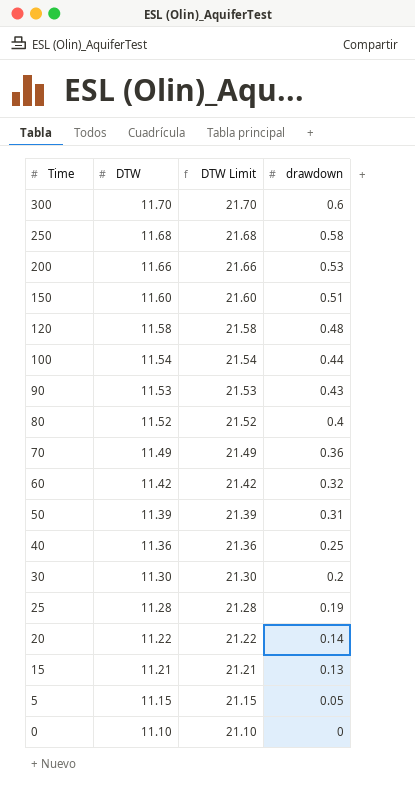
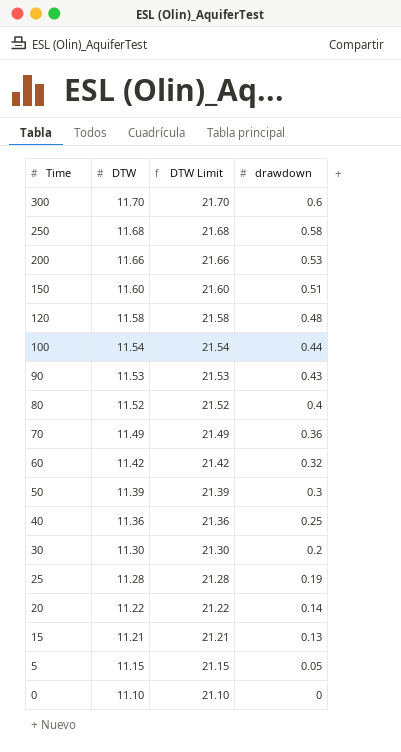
50 | drawdown: 0.31 -> 0.3

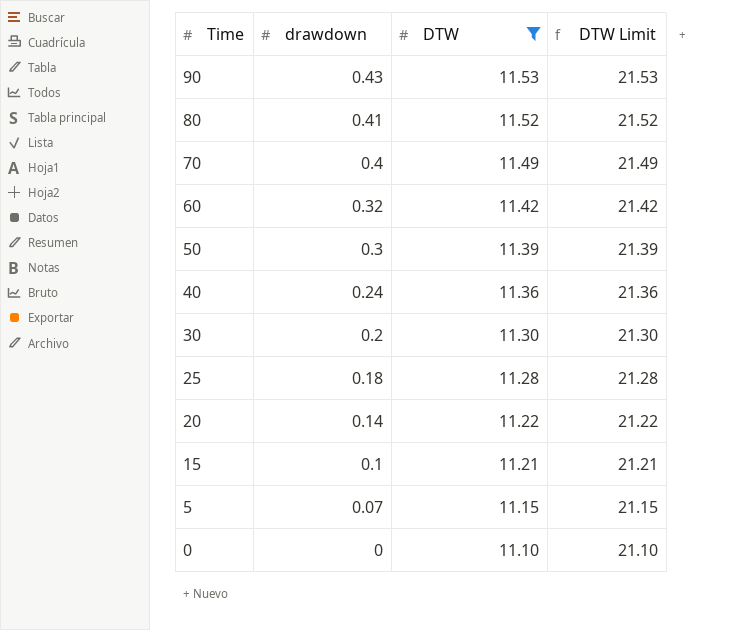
filter: none -> DTW <= 11.53
column drawdown | position: 4 -> 2
80 | drawdown: 0.4 -> 0.41
70 | drawdown: 0.36 -> 0.4
40 | drawdown: 0.25 -> 0.24
25 | drawdown: 0.19 -> 0.18
15 | drawdown: 0.13 -> 0.1
5 | drawdown: 0.05 -> 0.07

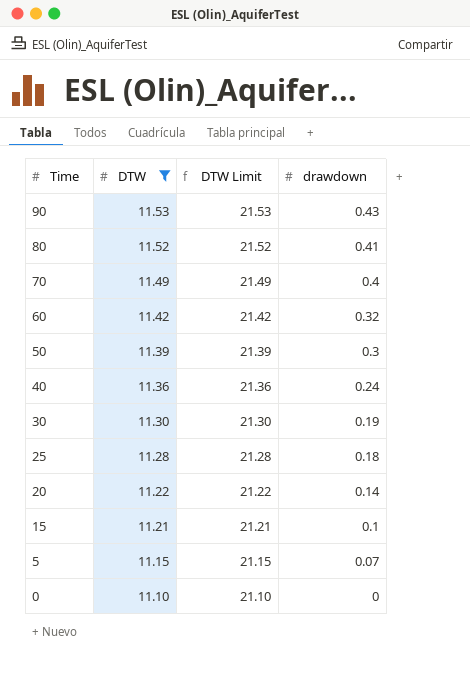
column drawdown | position: 2 -> 4
30 | drawdown: 0.2 -> 0.19

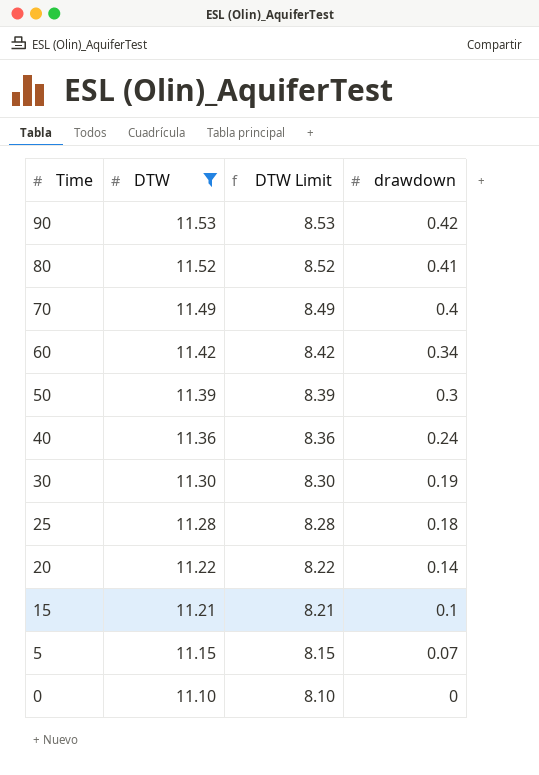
column DTW Limit | formula: [DTW] + 10 -> [DTW] - 3
90 | drawdown: 0.43 -> 0.42
60 | drawdown: 0.32 -> 0.34

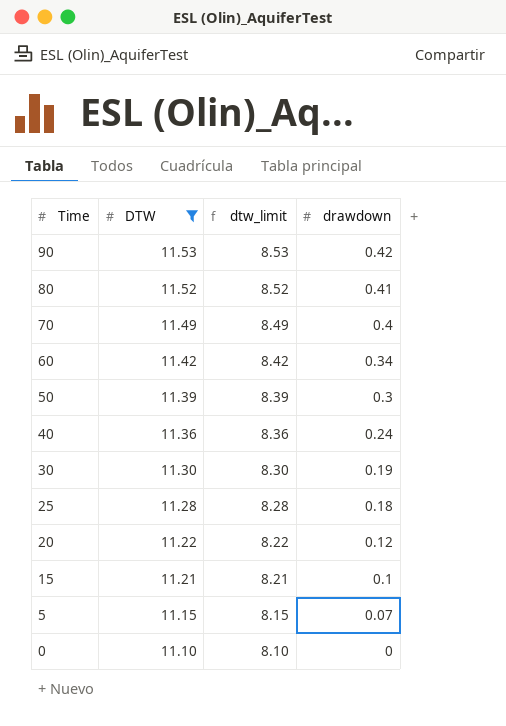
column name: DTW Limit -> dtw_limit
20 | drawdown: 0.14 -> 0.12

